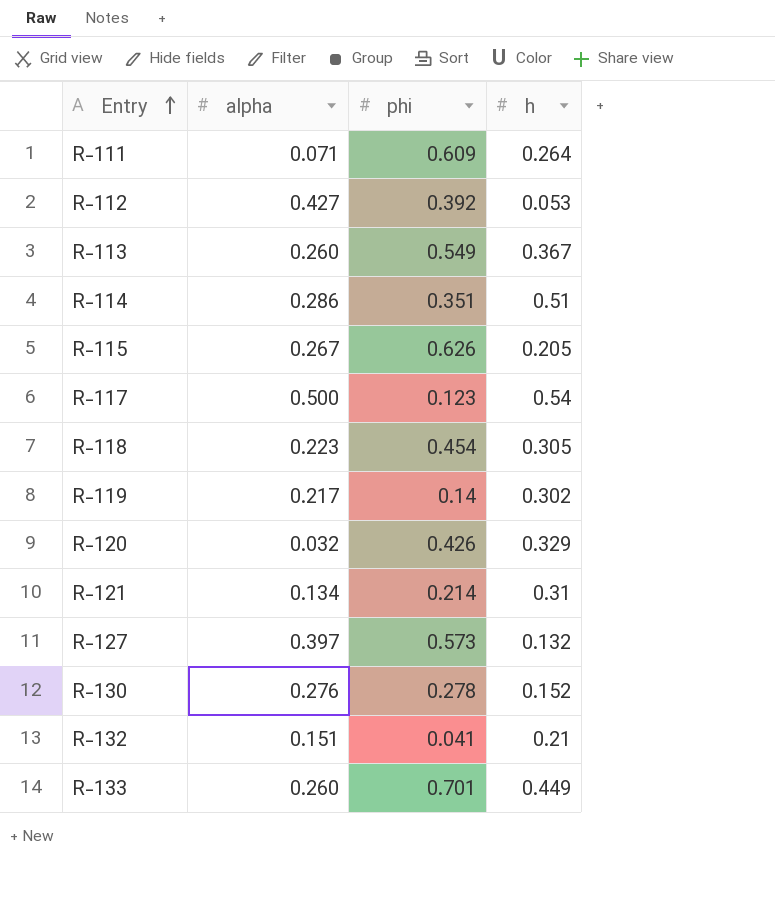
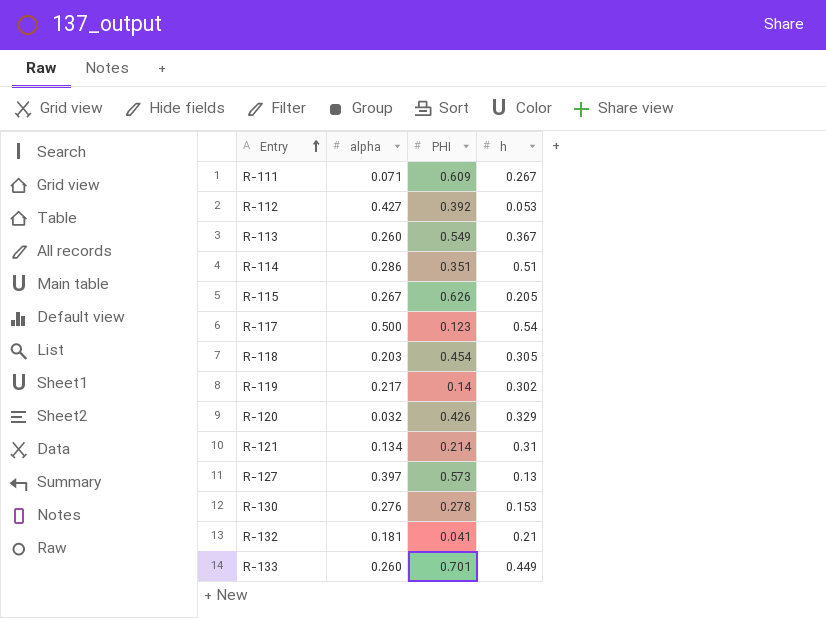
column name: phi -> PHI
R-111 | h: 0.264 -> 0.267
R-118 | alpha: 0.223 -> 0.203
R-127 | h: 0.132 -> 0.13
R-130 | h: 0.152 -> 0.153
R-132 | alpha: 0.151 -> 0.181

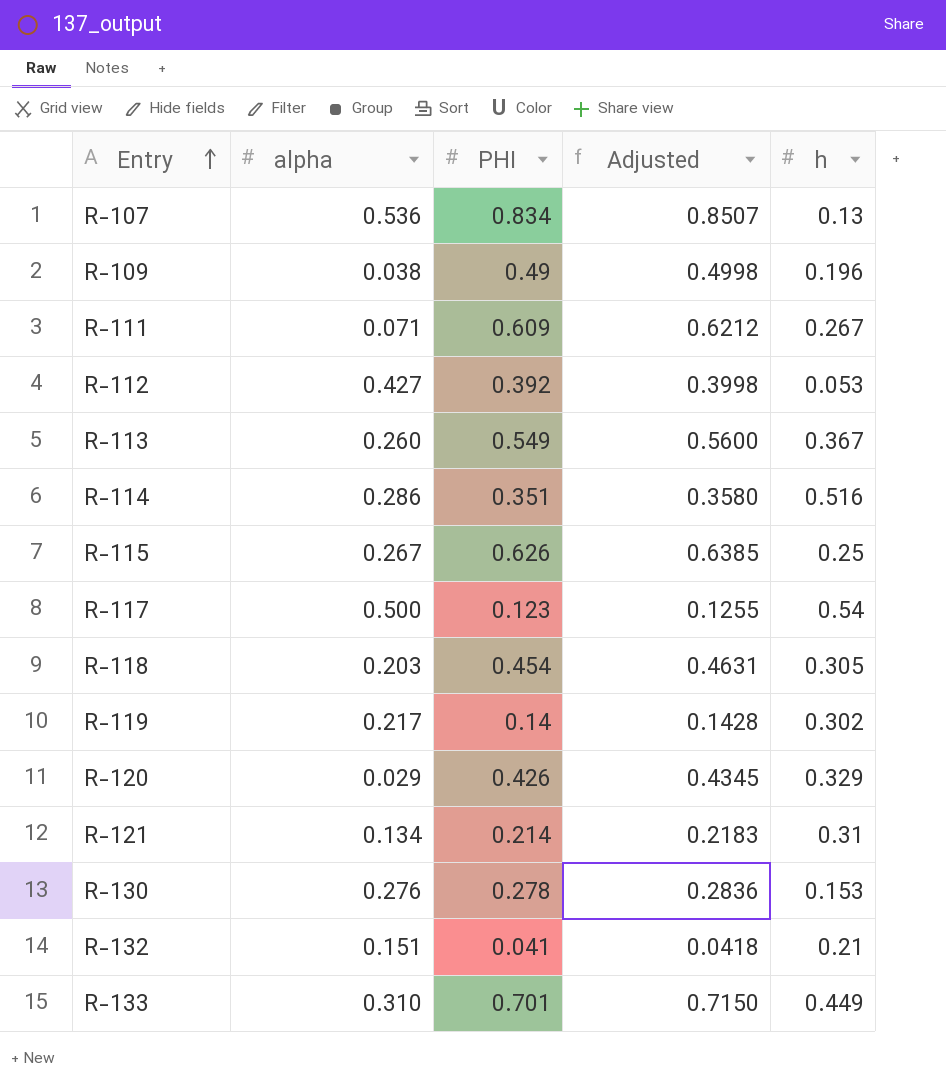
column Adjusted | formula: none -> [PHI] * 1.02
row R-127: 0.397 | 0.573 | 0.13 -> none
row R-107: none -> 0.536 | 0.834 | 0.8507 | 0.13
row R-109: none -> 0.038 | 0.49 | 0.4998 | 0.196
R-114 | h: 0.51 -> 0.516
R-115 | h: 0.205 -> 0.25
R-120 | alpha: 0.032 -> 0.029
R-132 | alpha: 0.181 -> 0.151
R-133 | alpha: 0.260 -> 0.310

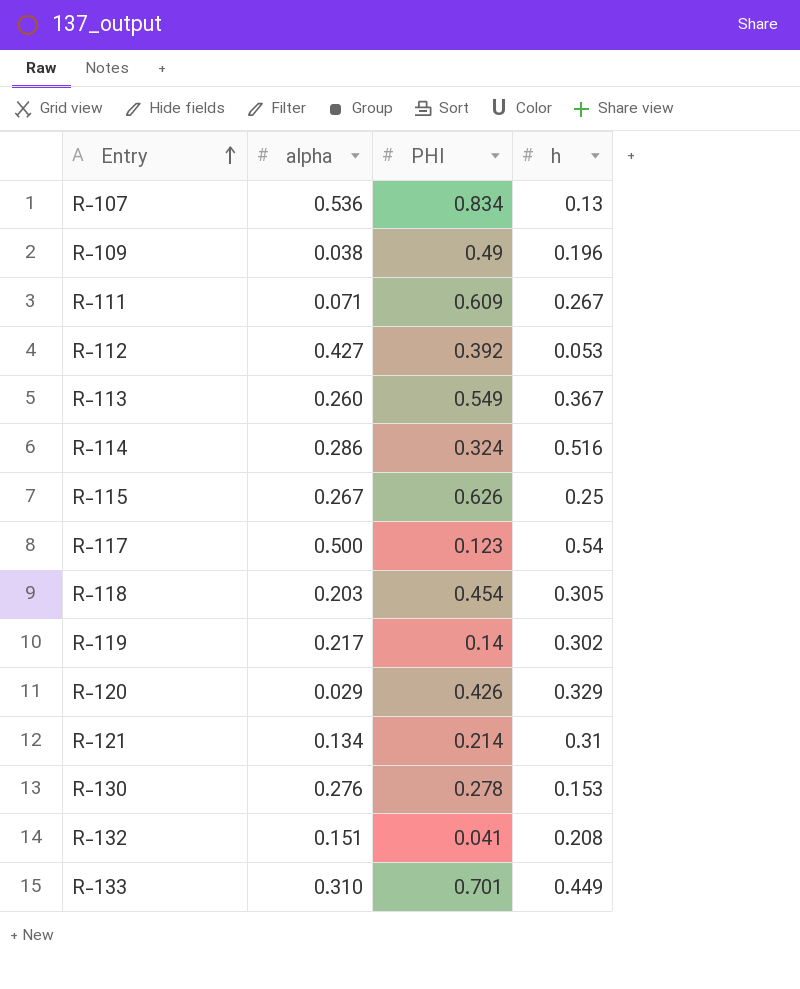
column Adjusted | formula: [PHI] * 1.02 -> none
R-114 | PHI: 0.351 -> 0.324
R-132 | h: 0.21 -> 0.208

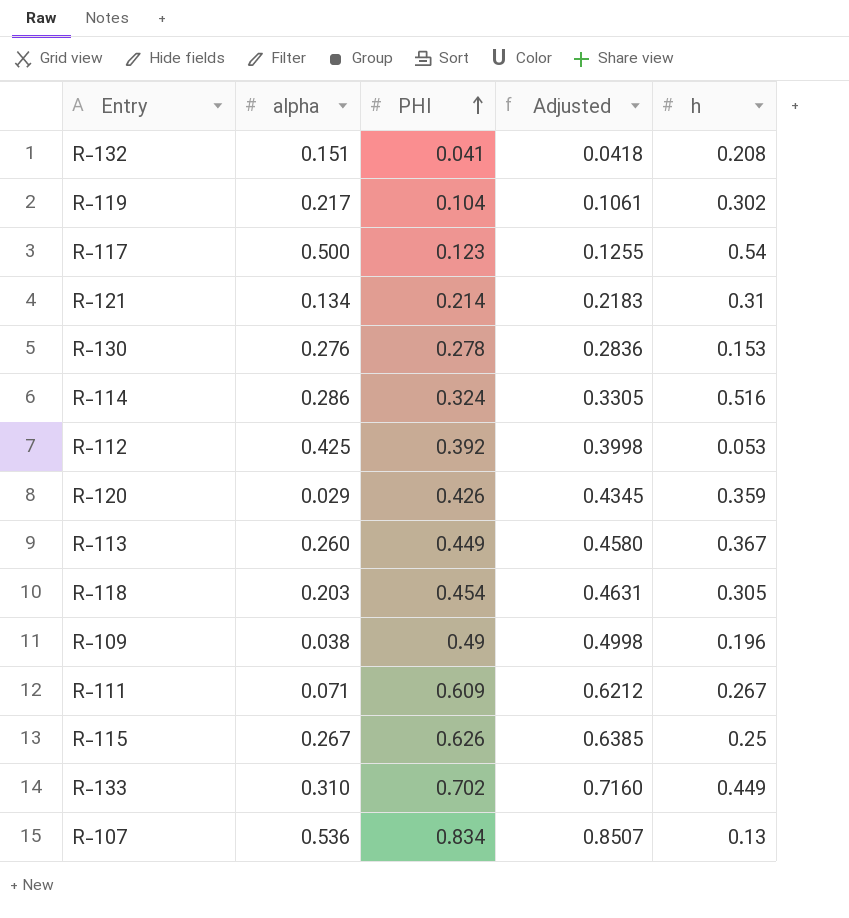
row order: Entry ascending -> PHI ascending
column Adjusted | formula: none -> [PHI] * 1.02
R-119 | PHI: 0.14 -> 0.104
R-112 | alpha: 0.427 -> 0.425
R-120 | h: 0.329 -> 0.359
R-113 | PHI: 0.549 -> 0.449
R-133 | PHI: 0.701 -> 0.702

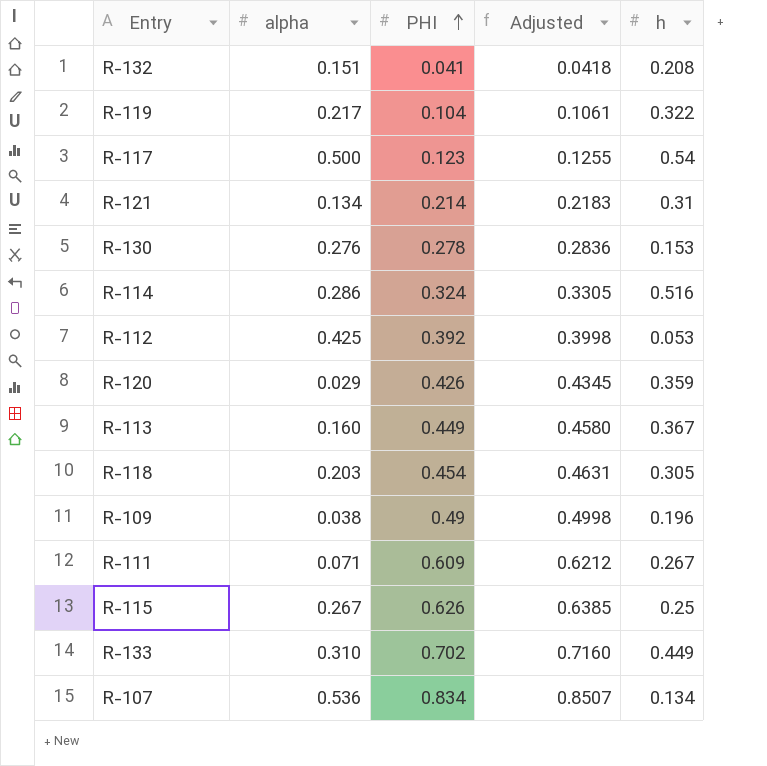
R-119 | h: 0.302 -> 0.322
R-113 | alpha: 0.260 -> 0.160
R-107 | h: 0.13 -> 0.134

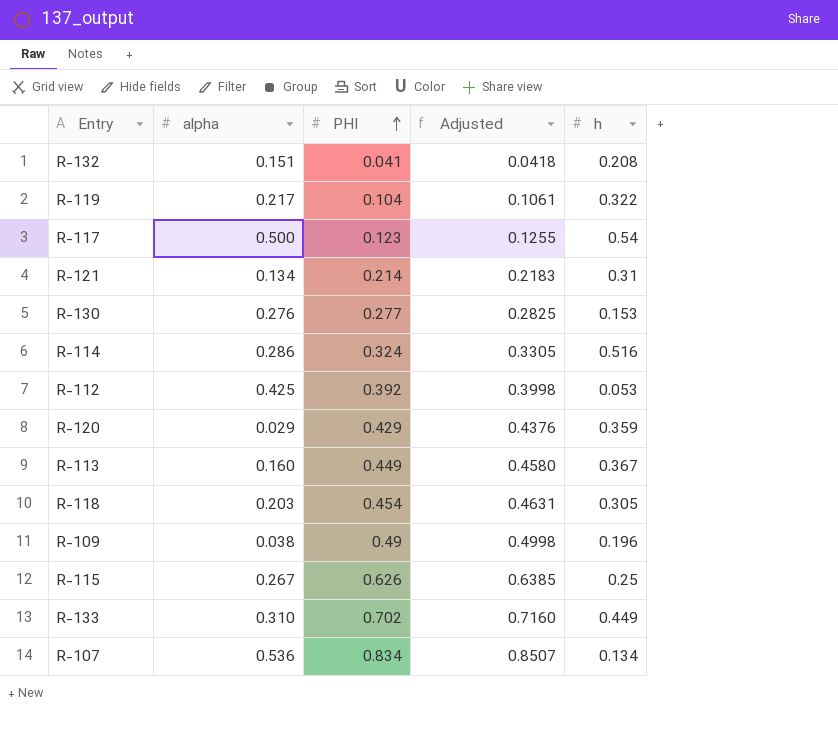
row R-111: 0.071 | 0.609 | 0.6212 | 0.267 -> none
R-130 | PHI: 0.278 -> 0.277
R-130 | Adjusted: 0.2836 -> 0.2825
R-120 | PHI: 0.426 -> 0.429
R-120 | Adjusted: 0.4345 -> 0.4376

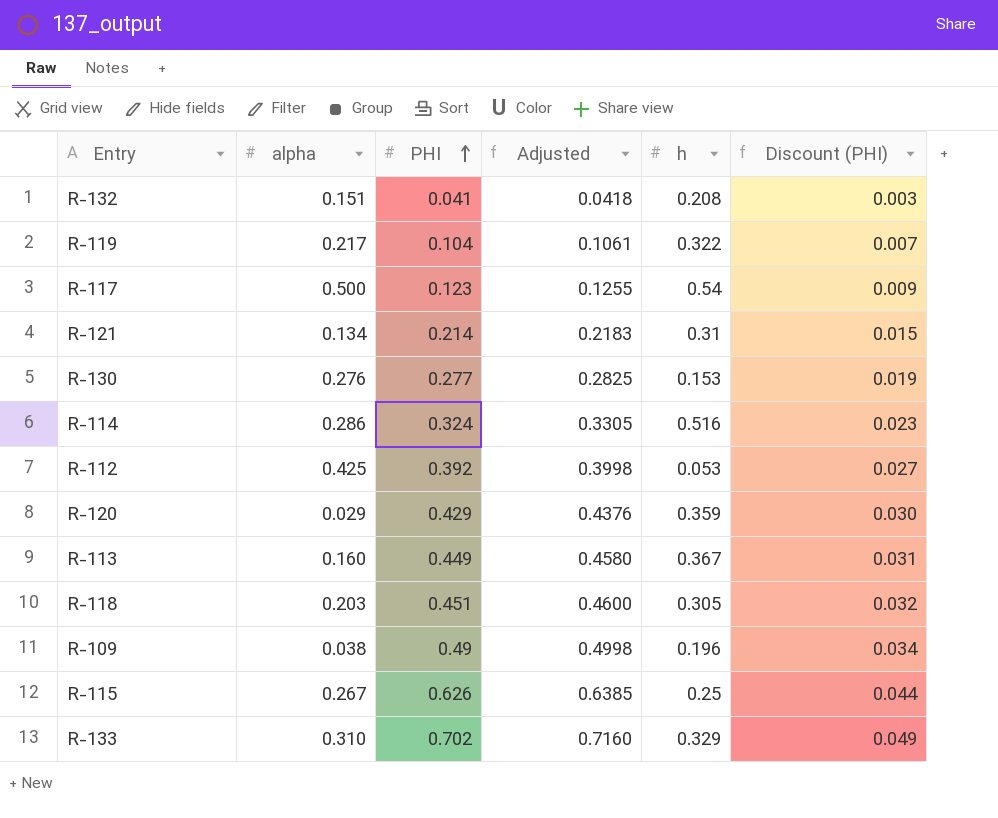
column Discount (PHI) | formula: none -> [PHI] * 0.07
row R-107: 0.536 | 0.834 | 0.8507 | 0.134 -> none
R-118 | PHI: 0.454 -> 0.451
R-118 | Adjusted: 0.4631 -> 0.4600
R-133 | h: 0.449 -> 0.329

